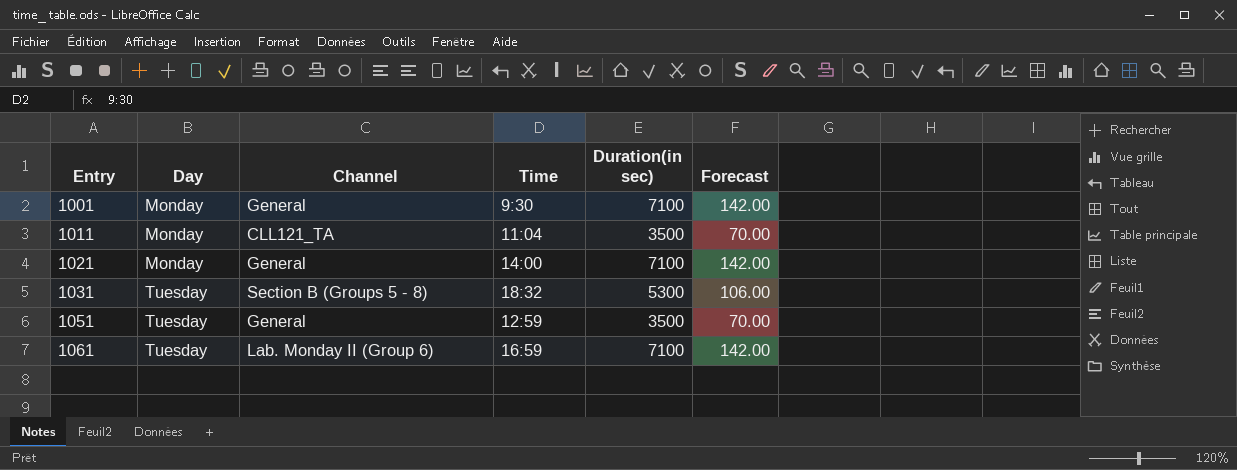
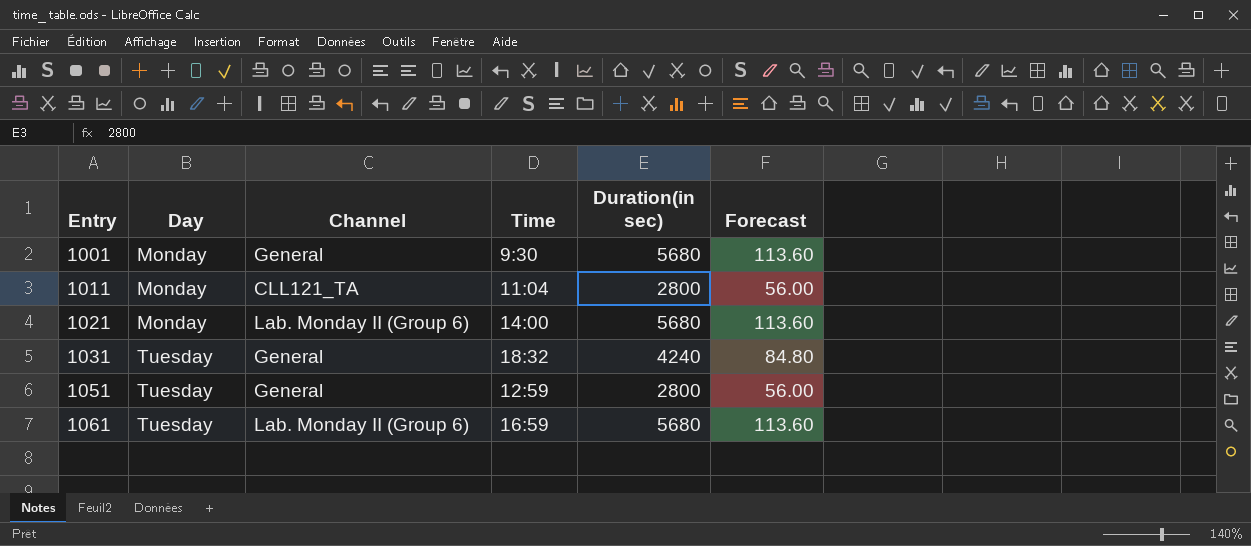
1001 | Duration(in sec): 7100 -> 5680
1001 | Forecast: 142.00 -> 113.60
1011 | Duration(in sec): 3500 -> 2800
1011 | Forecast: 70.00 -> 56.00
1021 | Channel: General -> Lab. Monday II (Group 6)
1021 | Duration(in sec): 7100 -> 5680
1021 | Forecast: 142.00 -> 113.60
1031 | Channel: Section B (Groups 5 - 8) -> General
1031 | Duration(in sec): 5300 -> 4240
1031 | Forecast: 106.00 -> 84.80
1051 | Duration(in sec): 3500 -> 2800
1051 | Forecast: 70.00 -> 56.00
1061 | Duration(in sec): 7100 -> 5680
1061 | Forecast: 142.00 -> 113.60

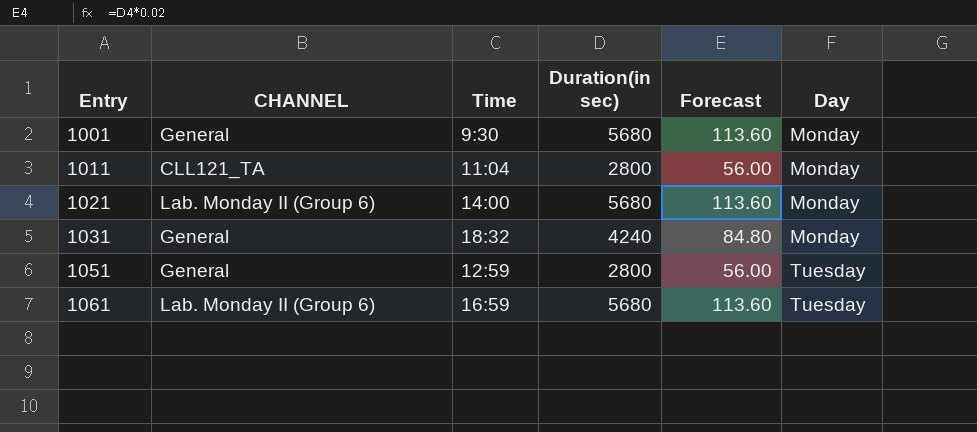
column name: Channel -> CHANNEL
column Day | position: 2 -> 6
1031 | Day: Tuesday -> Monday

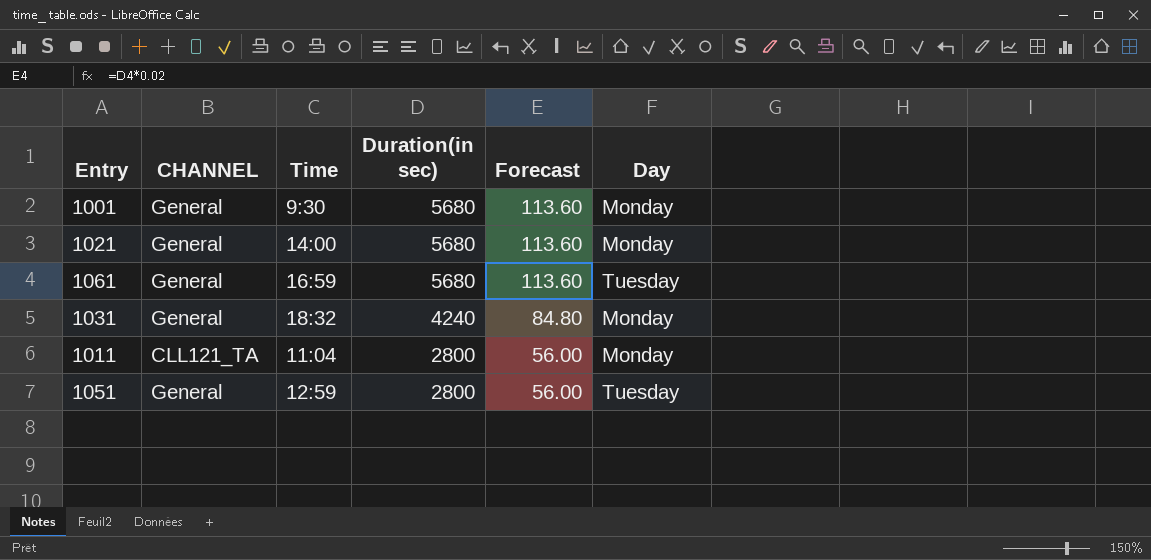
row order: Entry ascending -> Duration(in sec) descending
1021 | CHANNEL: Lab. Monday II (Group 6) -> General
1061 | CHANNEL: Lab. Monday II (Group 6) -> General

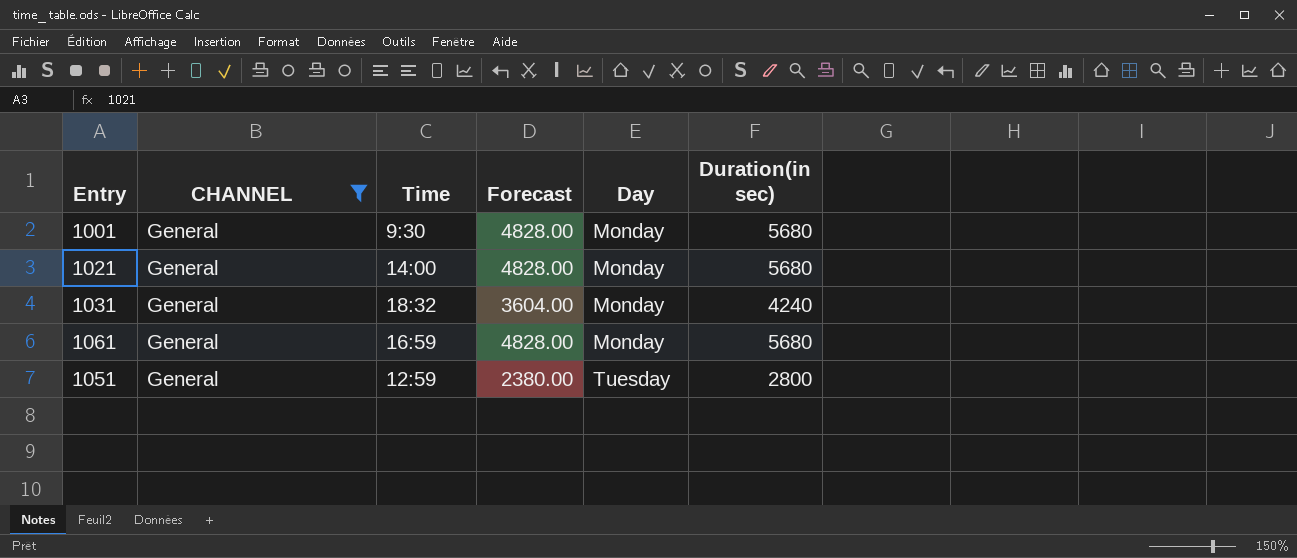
filter: none -> CHANNEL = General
row order: Duration(in sec) descending -> Day ascending
column Forecast | formula: [Duration(in sec)] * 0.02 -> [Duration(in sec)] * 0.85
column Duration(in sec) | position: 4 -> 6
1061 | Day: Tuesday -> Monday

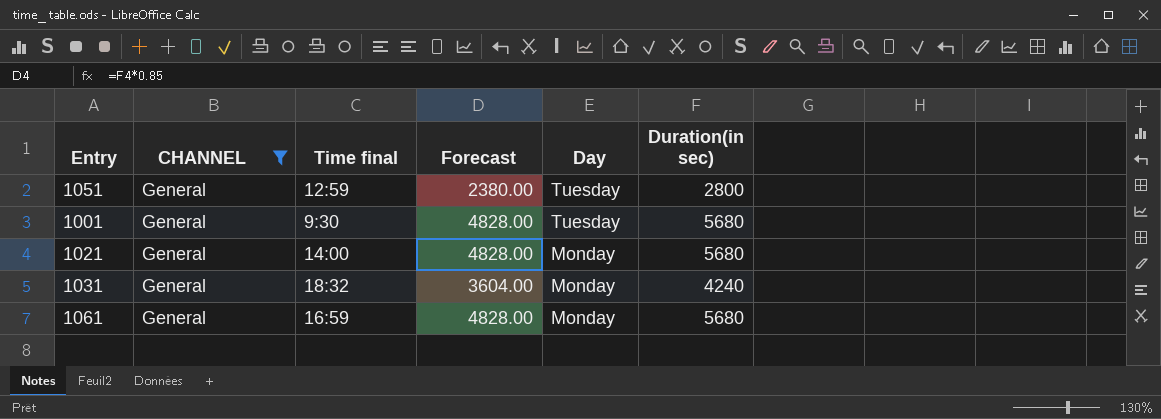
row order: Day ascending -> Day descending
column name: Time -> Time final
1001 | Day: Monday -> Tuesday

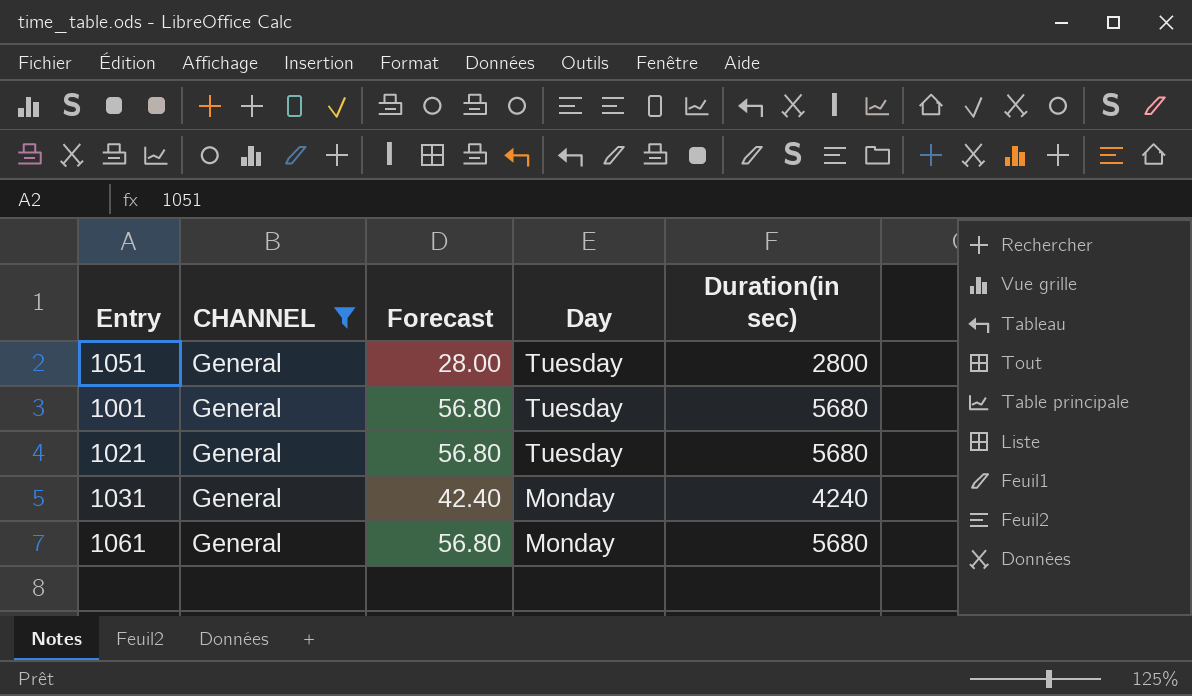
column Time final | position: 3 -> none
column Forecast | formula: [Duration(in sec)] * 0.85 -> [Duration(in sec)] * 0.01
1021 | Day: Monday -> Tuesday

